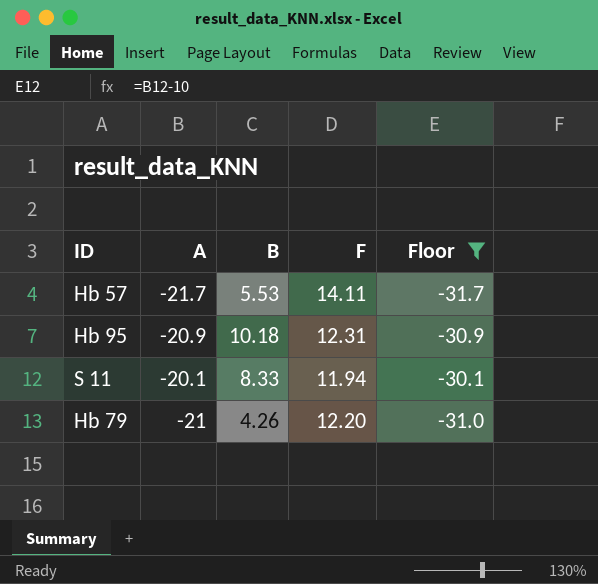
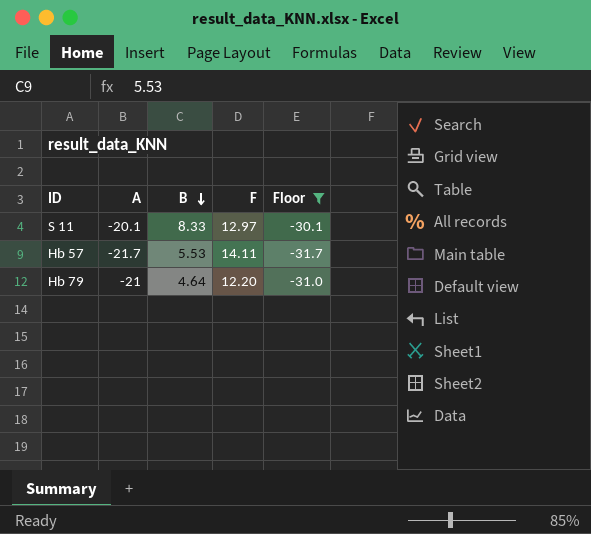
row order: none -> B descending
row Hb 95: -20.9 | 10.18 | 12.31 | -30.9 -> none
S 11 | F: 11.94 -> 12.97
Hb 79 | B: 4.26 -> 4.64

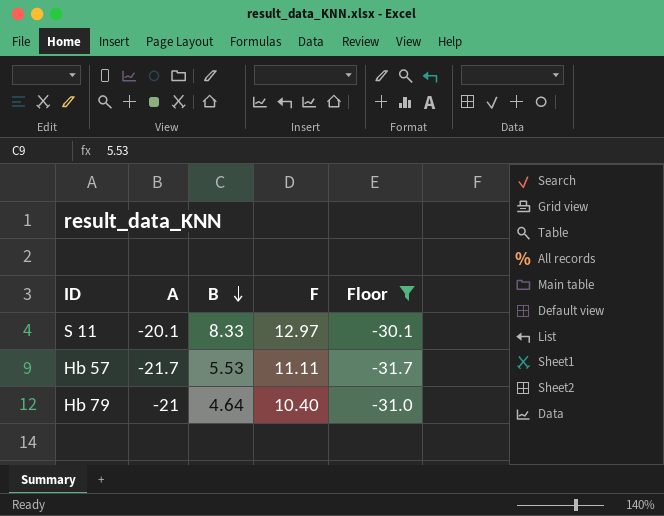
Hb 57 | F: 14.11 -> 11.11
Hb 79 | F: 12.20 -> 10.40

